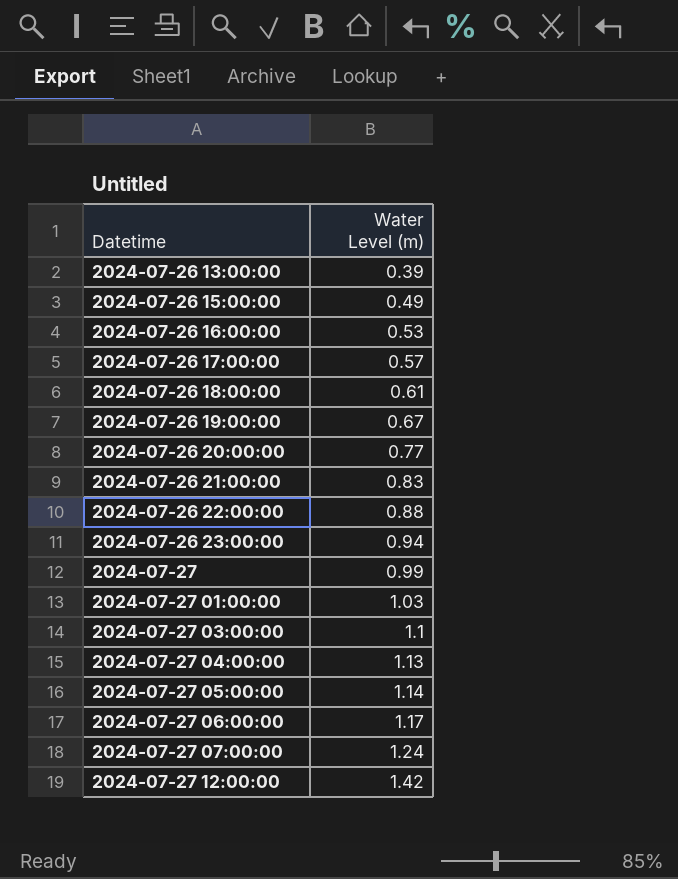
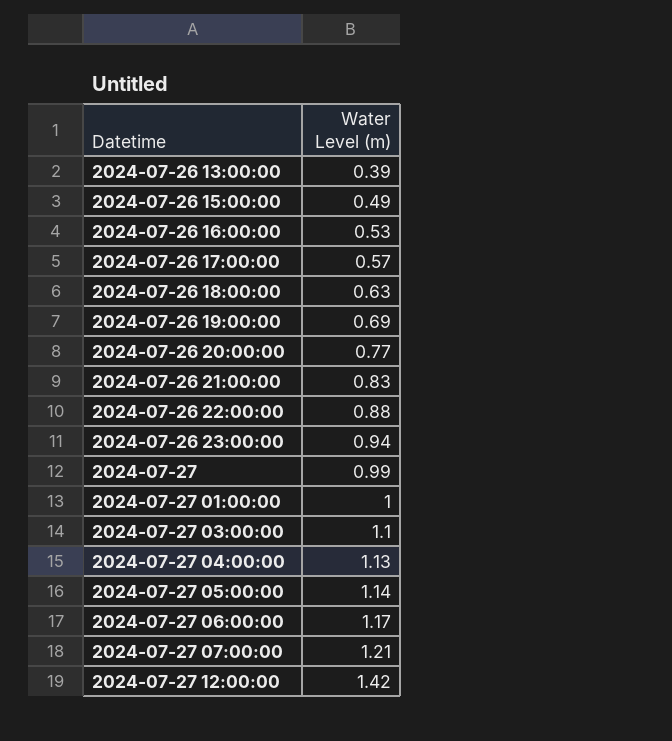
2024-07-26 18:00:00 | Water Level (m): 0.61 -> 0.63
2024-07-26 19:00:00 | Water Level (m): 0.67 -> 0.69
2024-07-27 01:00:00 | Water Level (m): 1.03 -> 1
2024-07-27 07:00:00 | Water Level (m): 1.24 -> 1.21

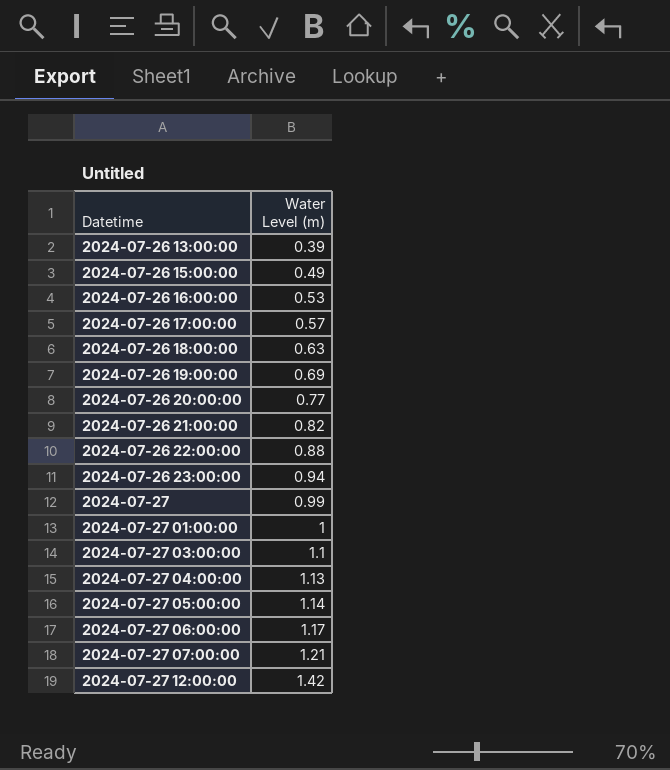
2024-07-26 21:00:00 | Water Level (m): 0.83 -> 0.82

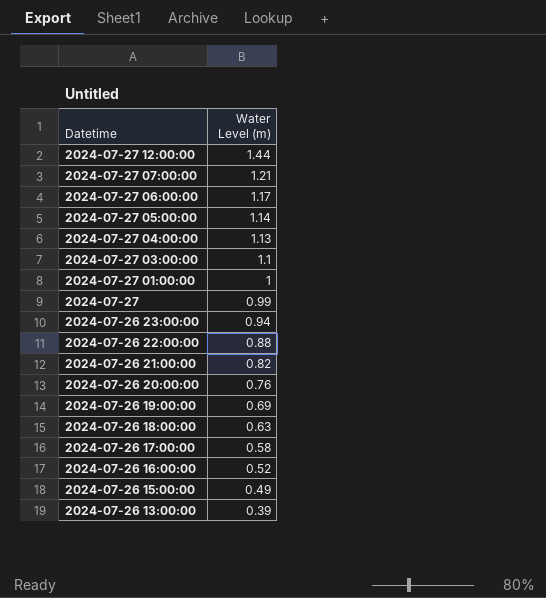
row order: Datetime ascending -> Datetime descending
2024-07-27 12:00:00 | Water Level (m): 1.42 -> 1.44
2024-07-26 20:00:00 | Water Level (m): 0.77 -> 0.76
2024-07-26 17:00:00 | Water Level (m): 0.57 -> 0.58
2024-07-26 16:00:00 | Water Level (m): 0.53 -> 0.52

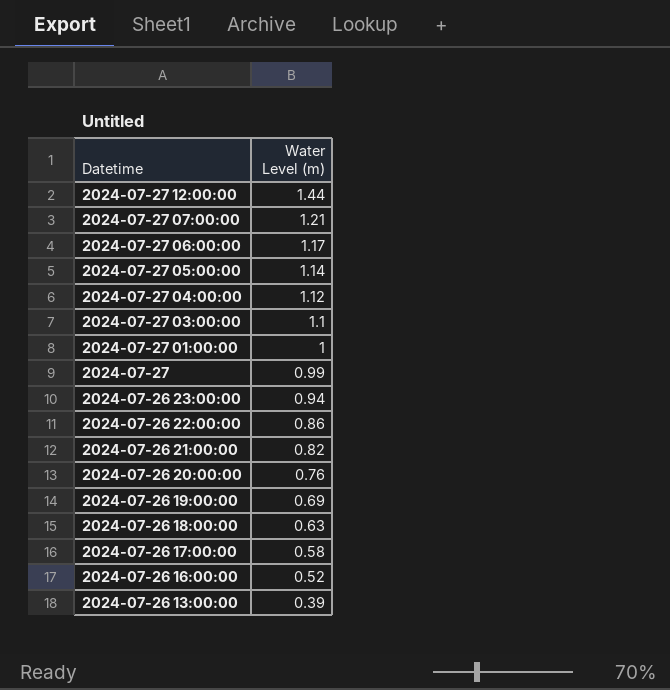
row 2024-07-26 15:00:00: 0.49 -> none
2024-07-27 04:00:00 | Water Level (m): 1.13 -> 1.12
2024-07-26 22:00:00 | Water Level (m): 0.88 -> 0.86

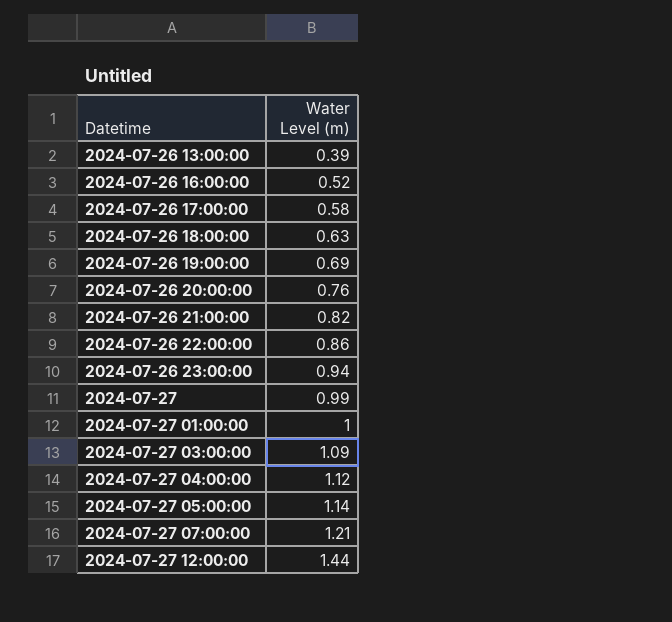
row order: Datetime descending -> Datetime ascending
row 2024-07-27 06:00:00: 1.17 -> none
2024-07-27 03:00:00 | Water Level (m): 1.1 -> 1.09

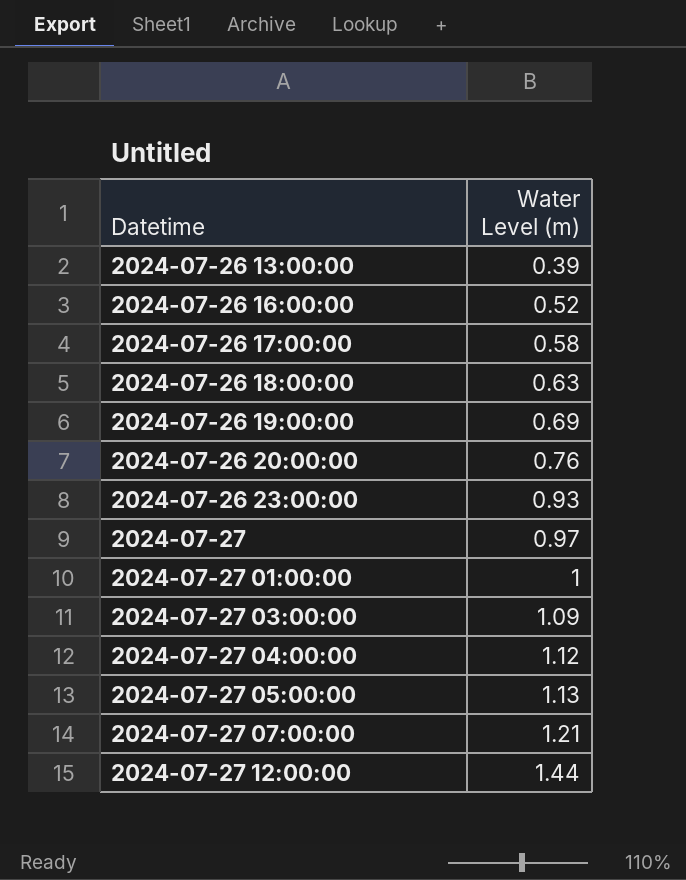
row 2024-07-26 21:00:00: 0.82 -> none
row 2024-07-26 22:00:00: 0.86 -> none
2024-07-26 23:00:00 | Water Level (m): 0.94 -> 0.93
2024-07-27 | Water Level (m): 0.99 -> 0.97
2024-07-27 05:00:00 | Water Level (m): 1.14 -> 1.13

